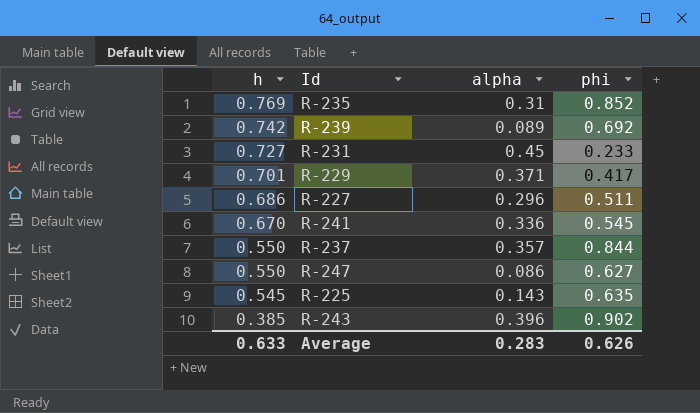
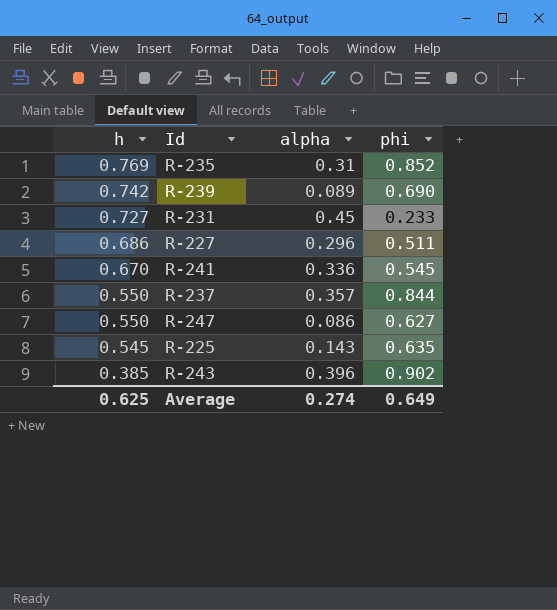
row R-229: 0.701 | 0.371 | 0.417 -> none
R-239 | phi: 0.692 -> 0.690
Average | h: 0.633 -> 0.625
Average | alpha: 0.283 -> 0.274
Average | phi: 0.626 -> 0.649

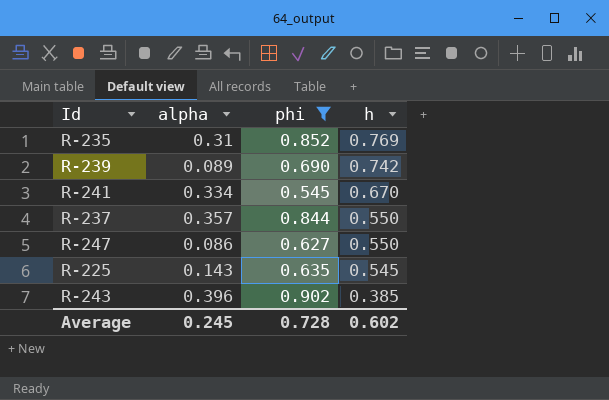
filter: none -> phi >= 0.545
column h | position: 1 -> 4
R-241 | alpha: 0.336 -> 0.334
Average | alpha: 0.274 -> 0.245
Average | phi: 0.649 -> 0.728
Average | h: 0.625 -> 0.602

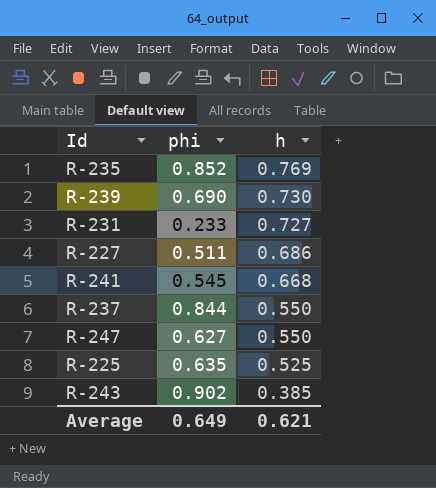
filter: phi >= 0.545 -> none
column alpha | position: 2 -> none
R-239 | h: 0.742 -> 0.730
R-241 | h: 0.670 -> 0.668
R-225 | h: 0.545 -> 0.525
Average | phi: 0.728 -> 0.649
Average | h: 0.602 -> 0.621

